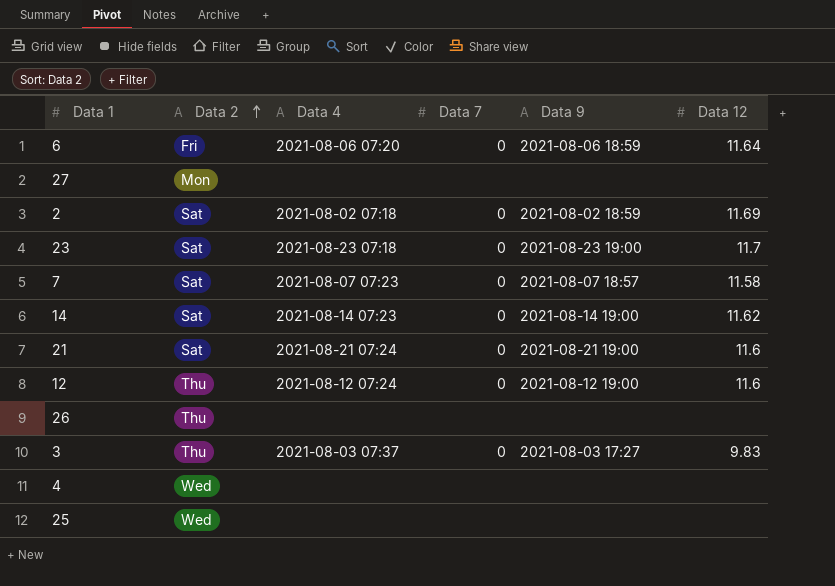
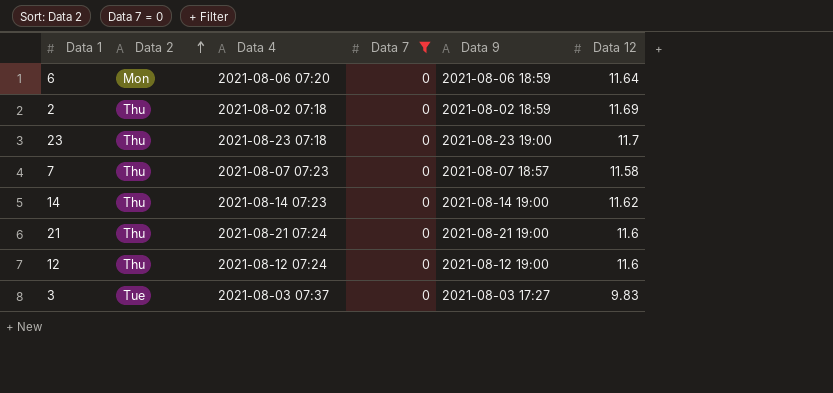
filter: none -> Data 7 = 0
6 | Data 2: Fri -> Mon
2 | Data 2: Sat -> Thu
23 | Data 2: Sat -> Thu
7 | Data 2: Sat -> Thu
14 | Data 2: Sat -> Thu
21 | Data 2: Sat -> Thu
3 | Data 2: Thu -> Tue

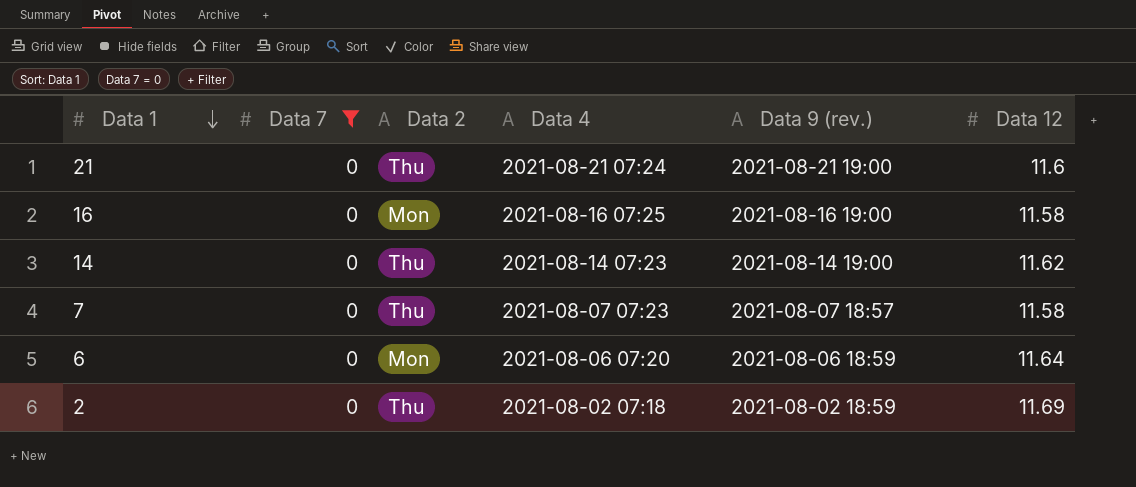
row order: Data 2 ascending -> Data 1 descending
column Data 7 | position: 4 -> 2
column name: Data 9 -> Data 9 (rev.)
row 23: Thu | 2021-08-23 07:18 | 0 | 2021-08-23 19:00 | 11.7 -> none
row 12: Thu | 2021-08-12 07:24 | 0 | 2021-08-12 19:00 | 11.6 -> none
row 3: Tue | 2021-08-03 07:37 | 0 | 2021-08-03 17:27 | 9.83 -> none
row 16: none -> 0 | Mon | 2021-08-16 07:25 | 2021-08-16 19:00 | 11.58

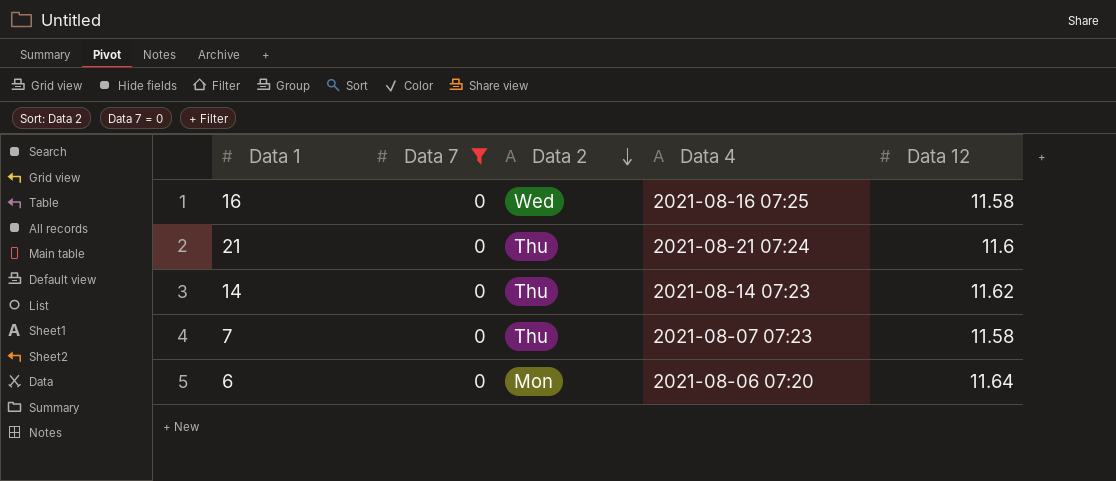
row order: Data 1 descending -> Data 2 descending
column Data 9 (rev.) | position: 5 -> none
row 2: 0 | Thu | 2021-08-02 07:18 | 2021-08-02 18:59 | 11.69 -> none
16 | Data 2: Mon -> Wed

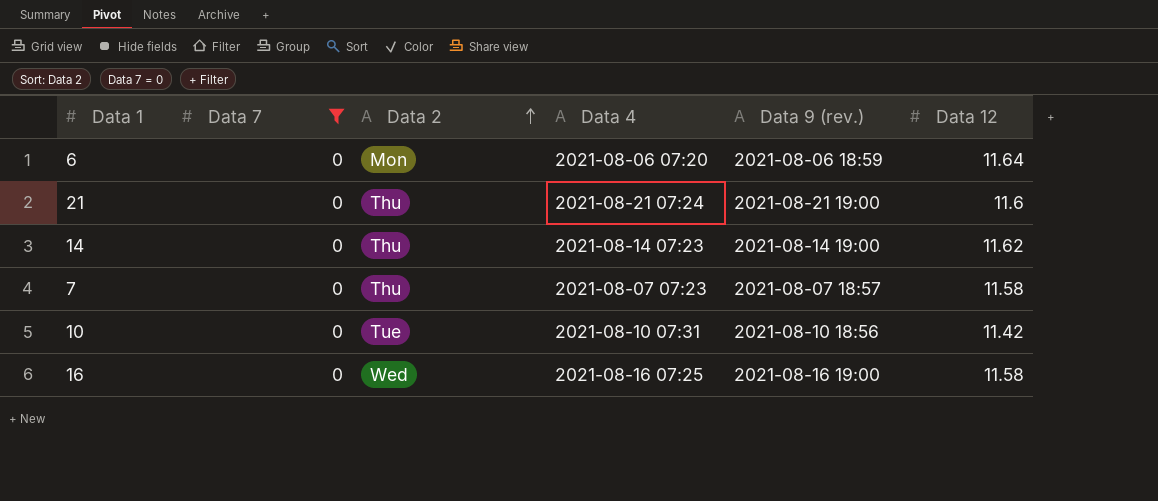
row order: Data 2 descending -> Data 2 ascending
column Data 9 (rev.) | position: none -> 5
row 10: none -> 0 | Tue | 2021-08-10 07:31 | 2021-08-10 18:56 | 11.42

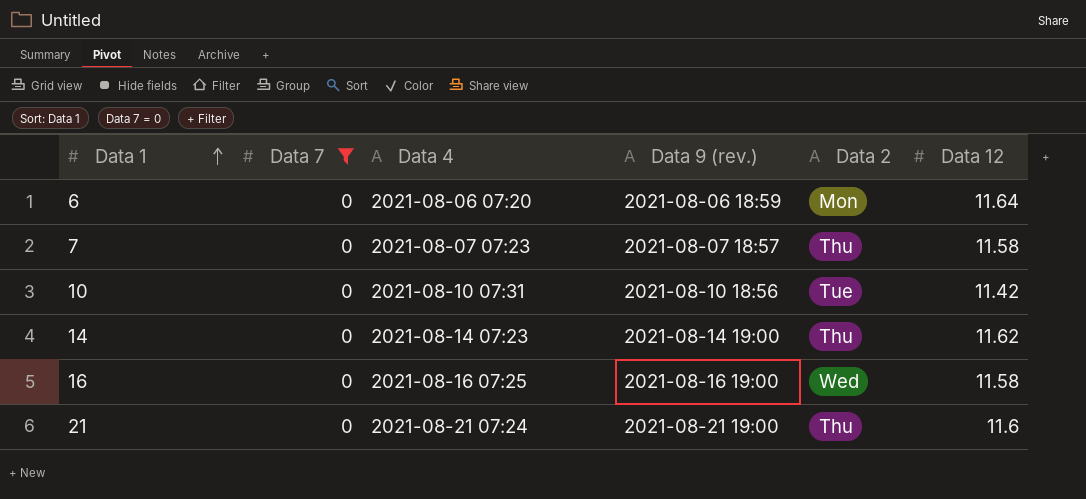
row order: Data 2 ascending -> Data 1 ascending
column Data 2 | position: 3 -> 5

